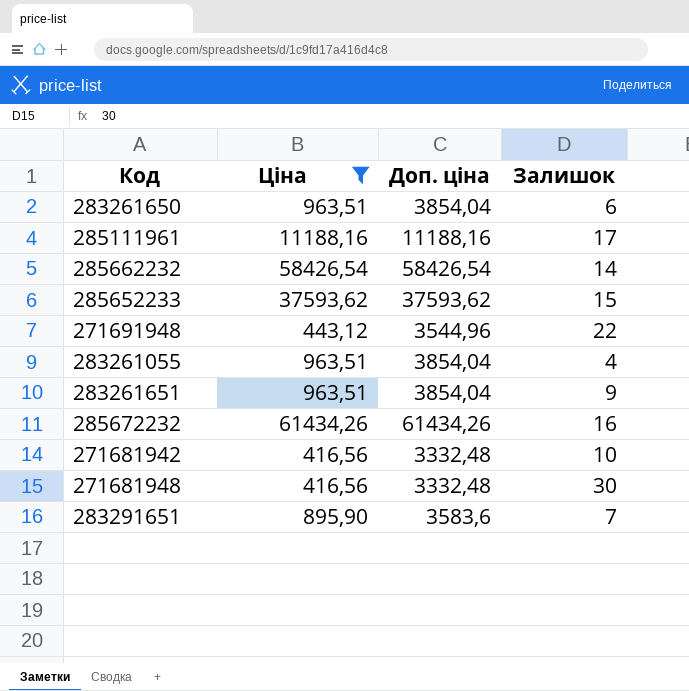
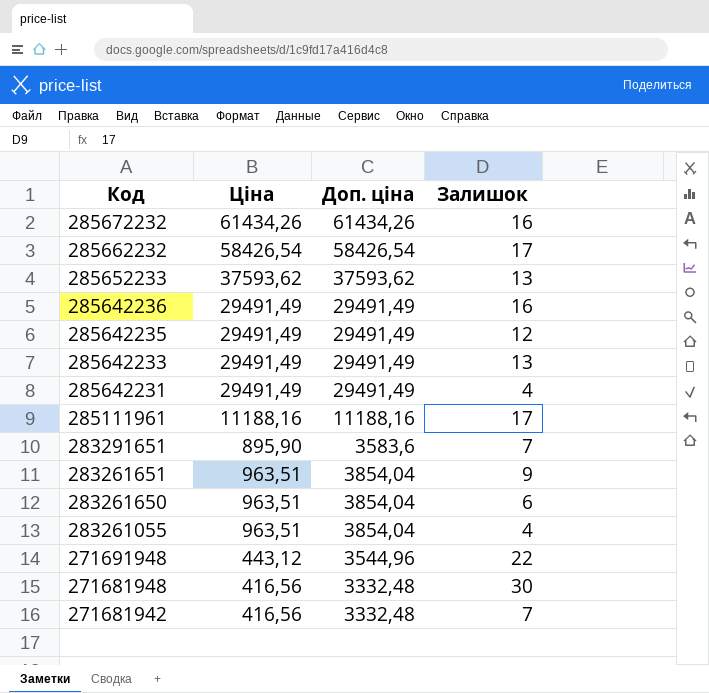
filter: Ціна != 29491,49 -> none
row order: none -> Код descending
285662232 | Залишок: 14 -> 17
285652233 | Залишок: 15 -> 13
271681942 | Залишок: 10 -> 7

